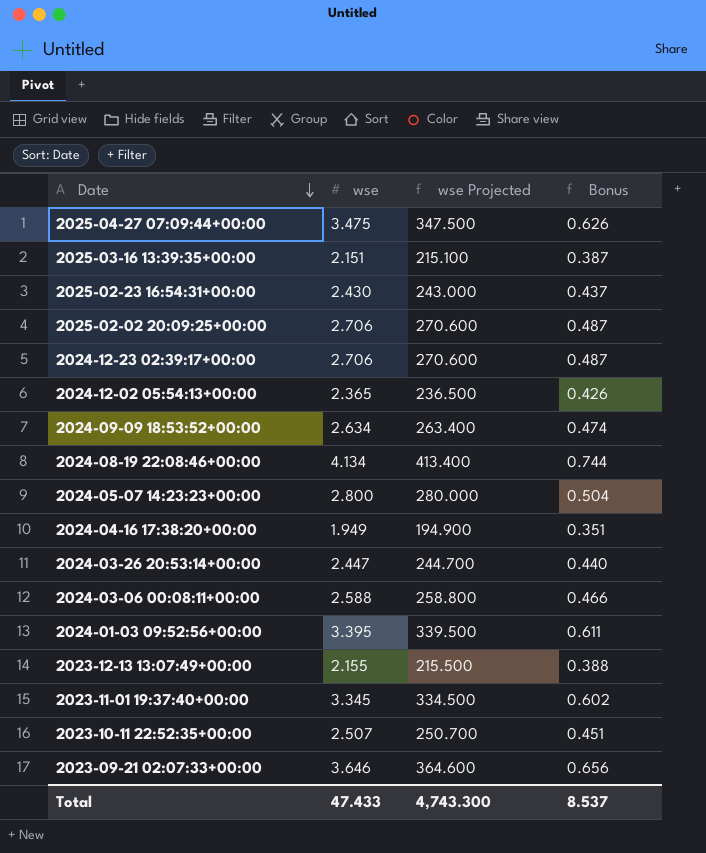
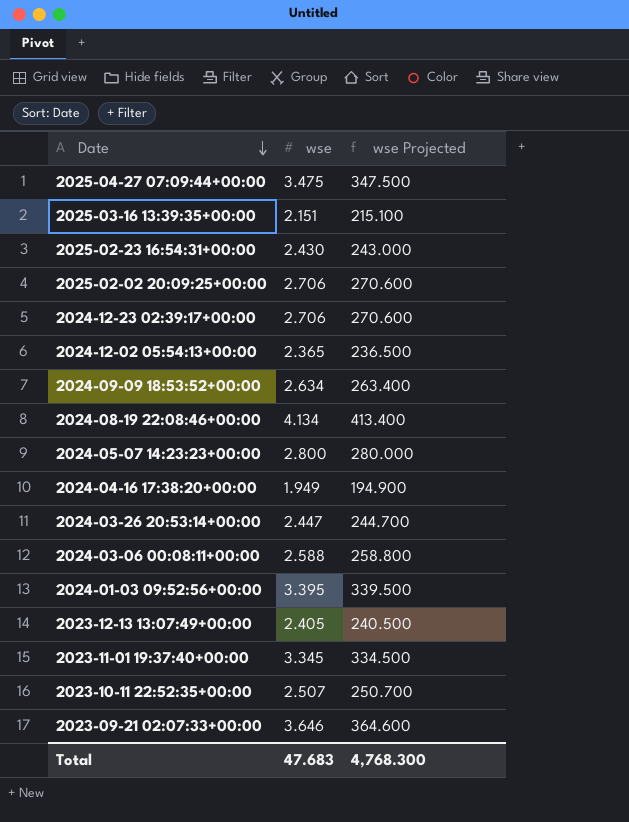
column Bonus | formula: [wse] * 0.18 -> none
2023-12-13 13:07:49+00:00 | wse: 2.155 -> 2.405
2023-12-13 13:07:49+00:00 | wse Projected: 215.500 -> 240.500
Total | wse: 47.433 -> 47.683
Total | wse Projected: 4,743.300 -> 4,768.300

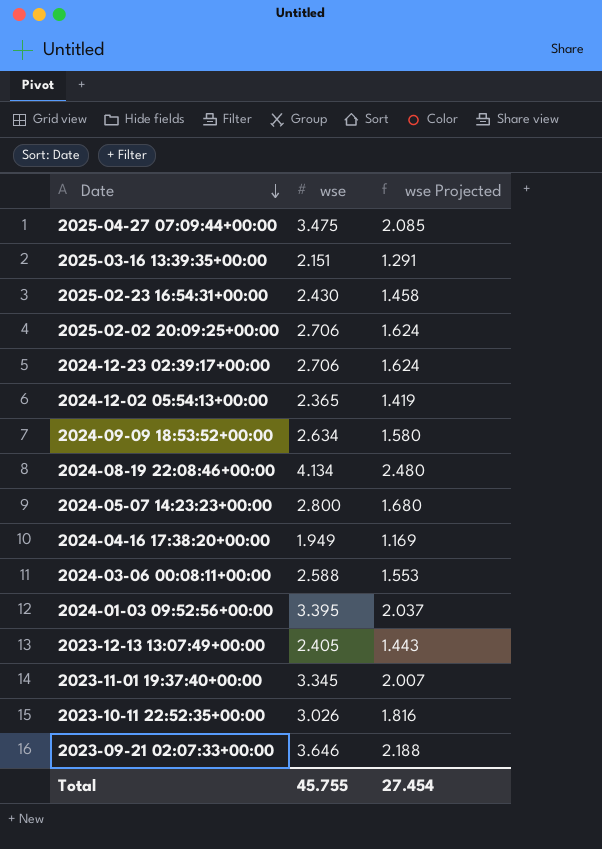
column wse Projected | formula: [wse] * 100 -> [wse] * 0.6
row 2024-03-26 20:53:14+00:00: 2.447 | 244.700 -> none
2023-10-11 22:52:35+00:00 | wse: 2.507 -> 3.026
Total | wse: 47.683 -> 45.755
Total | wse Projected: 4,768.300 -> 27.454

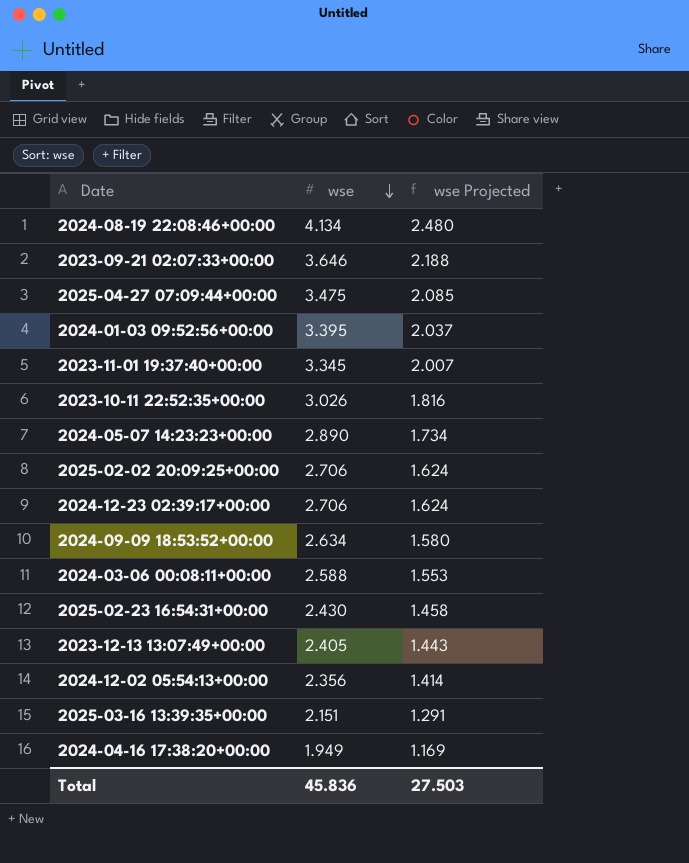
row order: Date descending -> wse descending
2024-05-07 14:23:23+00:00 | wse: 2.800 -> 2.890
2024-05-07 14:23:23+00:00 | wse Projected: 1.680 -> 1.734
2024-12-02 05:54:13+00:00 | wse: 2.365 -> 2.356
2024-12-02 05:54:13+00:00 | wse Projected: 1.419 -> 1.414
Total | wse: 45.755 -> 45.836
Total | wse Projected: 27.454 -> 27.503

